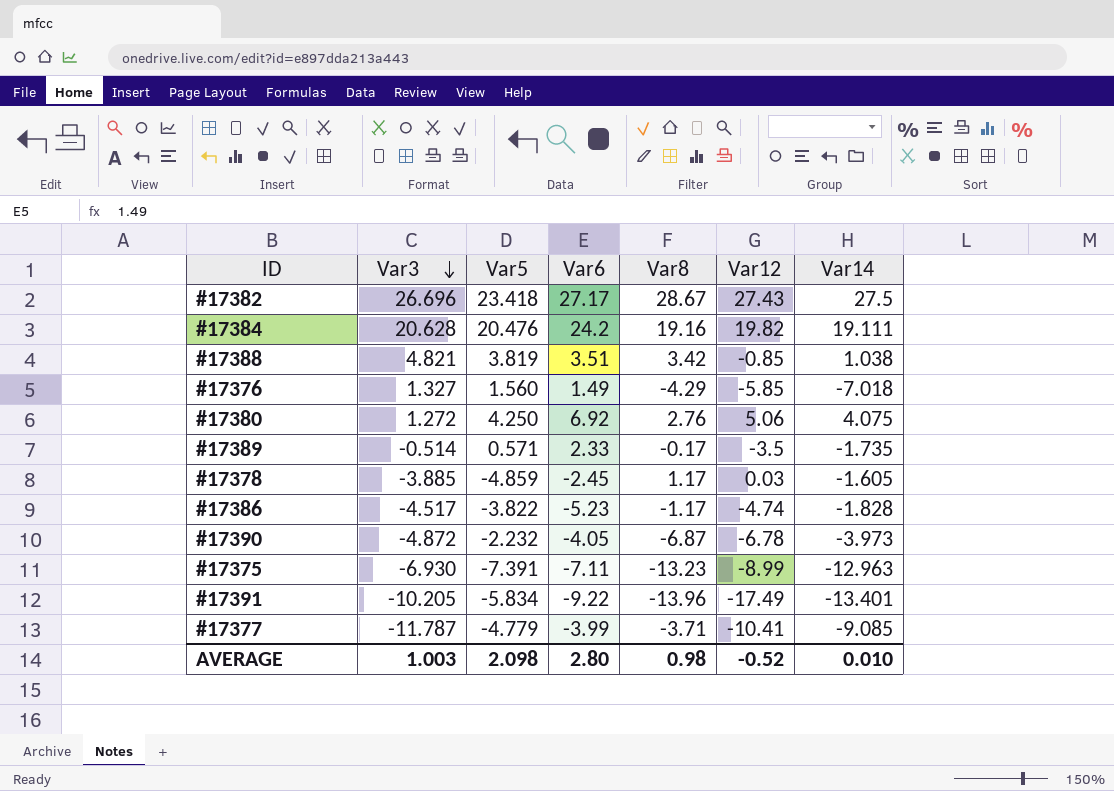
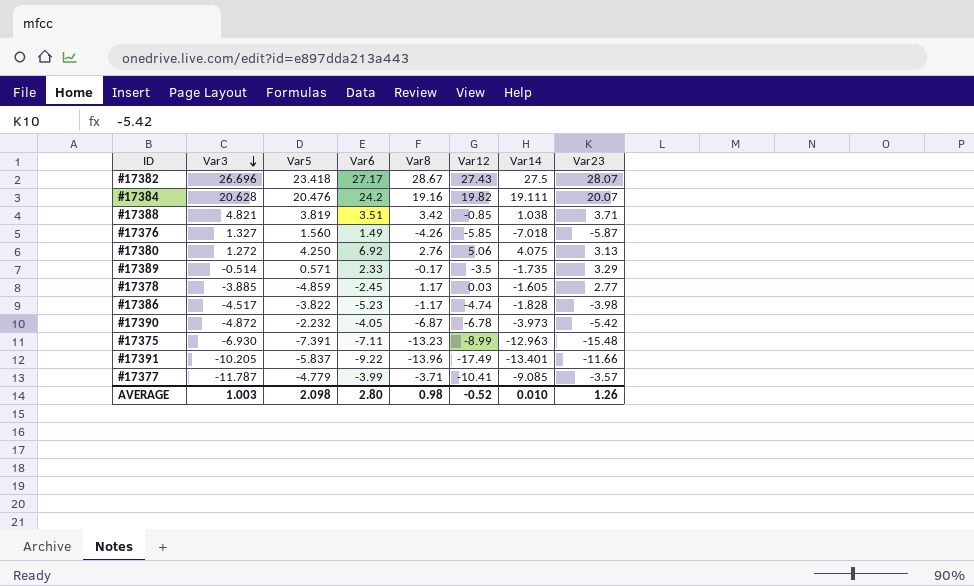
column Var23 | position: none -> 8
#17376 | Var8: -4.29 -> -4.26
#17391 | Var5: -5.834 -> -5.837

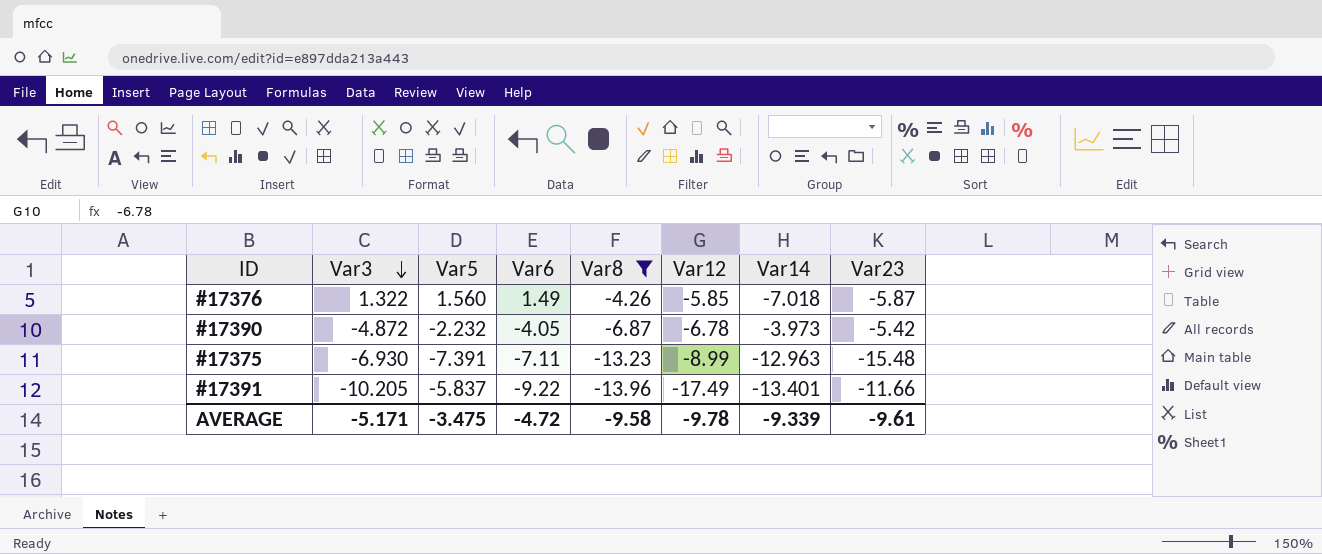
filter: none -> Var8 <= -4.26
#17376 | Var3: 1.327 -> 1.322
AVERAGE | Var3: 1.003 -> -5.171
AVERAGE | Var5: 2.098 -> -3.475
AVERAGE | Var6: 2.80 -> -4.72
AVERAGE | Var8: 0.98 -> -9.58
AVERAGE | Var12: -0.52 -> -9.78
AVERAGE | Var14: 0.010 -> -9.339
AVERAGE | Var23: 1.26 -> -9.61

